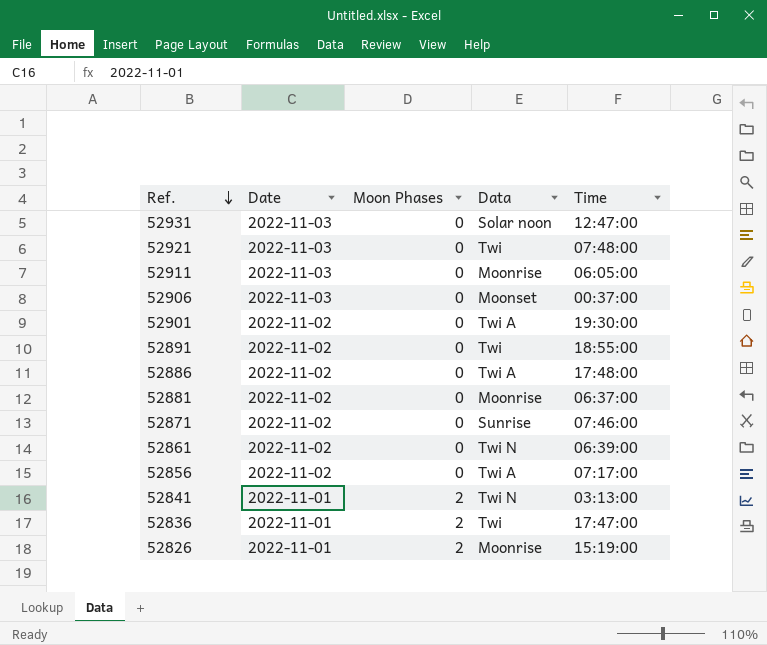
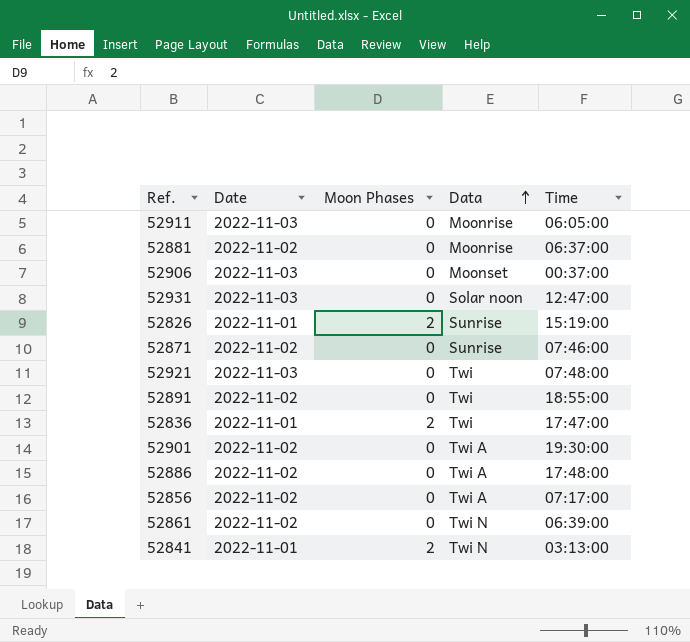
row order: Ref. descending -> Data ascending
52826 | Data: Moonrise -> Sunrise

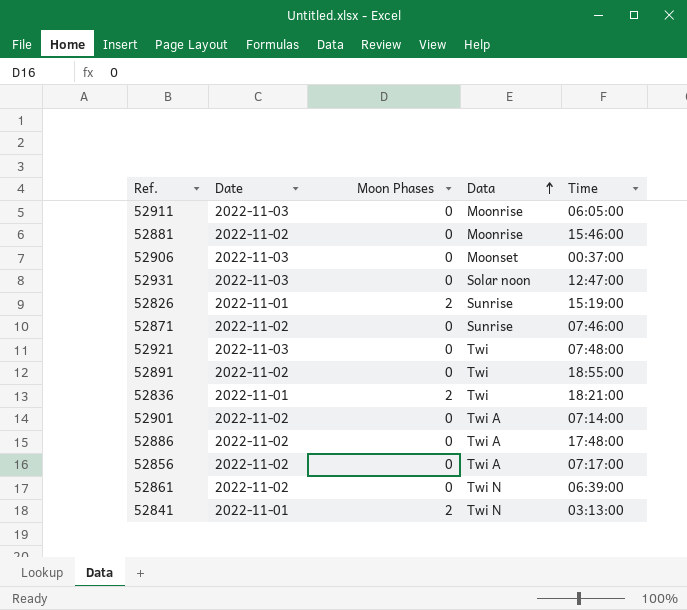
52881 | Time: 06:37:00 -> 15:46:00
52836 | Time: 17:47:00 -> 18:21:00
52901 | Time: 19:30:00 -> 07:14:00

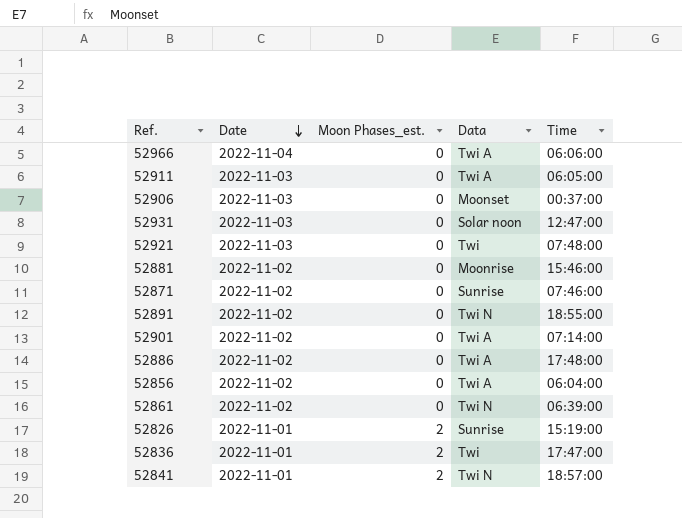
row order: Data ascending -> Date descending
column name: Moon Phases -> Moon Phases_est.
row 52966: none -> 2022-11-04 | 0 | Twi A | 06:06:00
52911 | Data: Moonrise -> Twi A
52891 | Data: Twi -> Twi N
52856 | Time: 07:17:00 -> 06:04:00
52836 | Time: 18:21:00 -> 17:47:00
52841 | Time: 03:13:00 -> 18:57:00

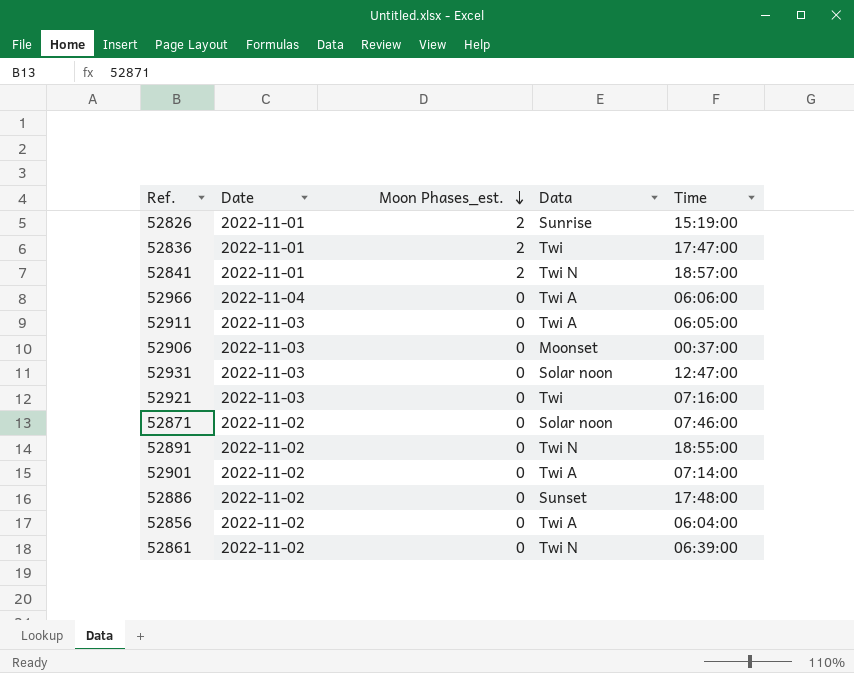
row order: Date descending -> Moon Phases_est. descending
row 52881: 2022-11-02 | 0 | Moonrise | 15:46:00 -> none
52921 | Time: 07:48:00 -> 07:16:00
52871 | Data: Sunrise -> Solar noon
52886 | Data: Twi A -> Sunset

